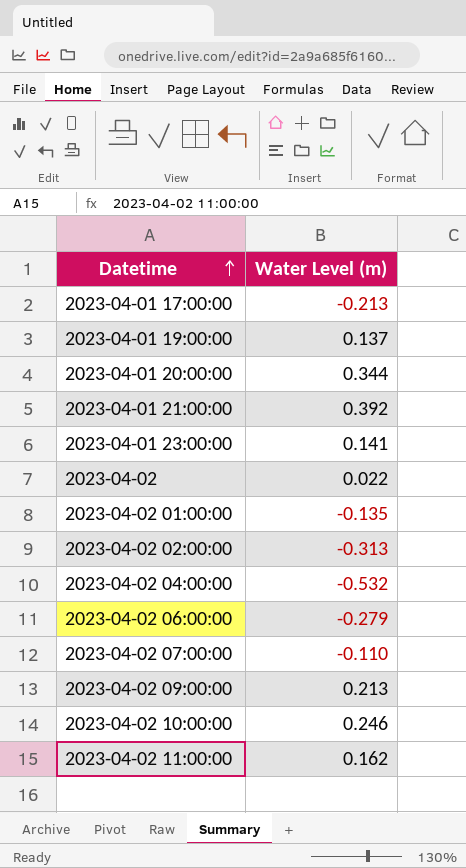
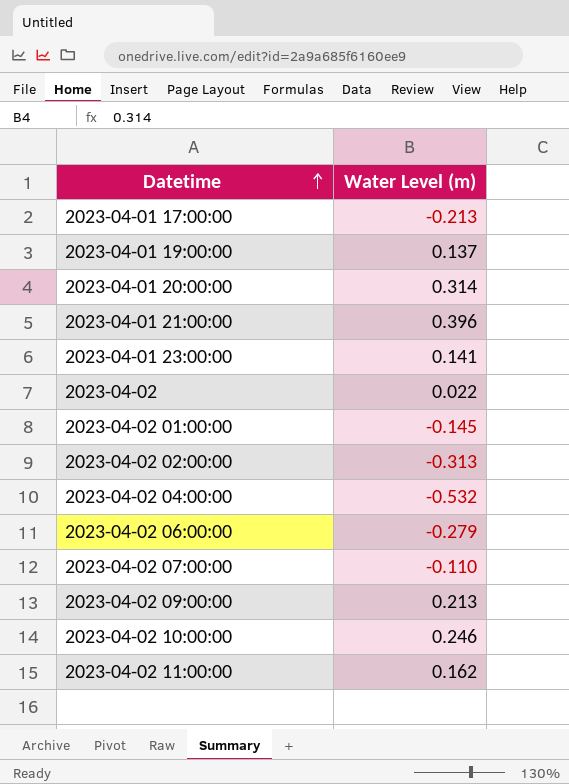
2023-04-01 20:00:00 | Water Level (m): 0.344 -> 0.314
2023-04-01 21:00:00 | Water Level (m): 0.392 -> 0.396
2023-04-02 01:00:00 | Water Level (m): -0.135 -> -0.145

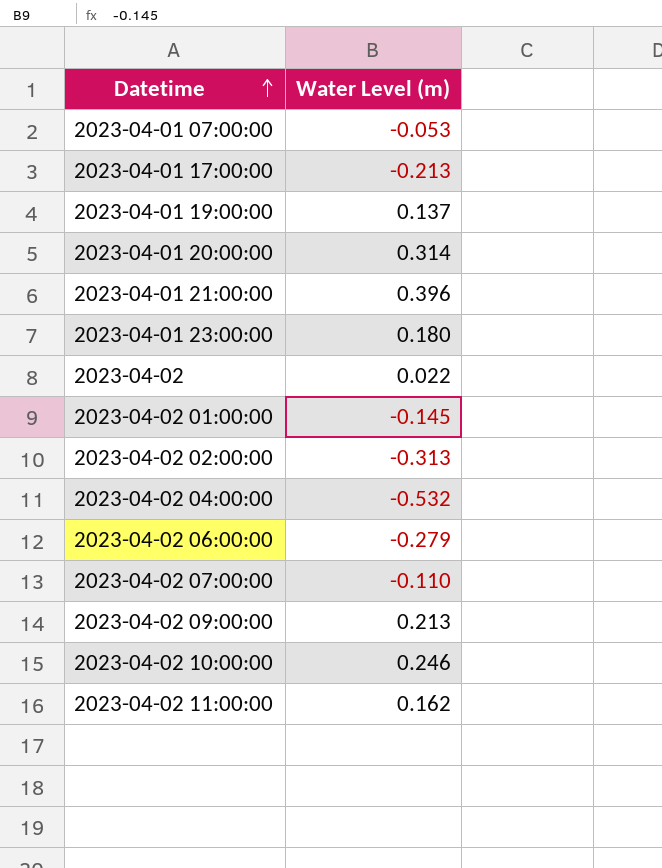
row 2023-04-01 07:00:00: none -> -0.053
2023-04-01 23:00:00 | Water Level (m): 0.141 -> 0.180

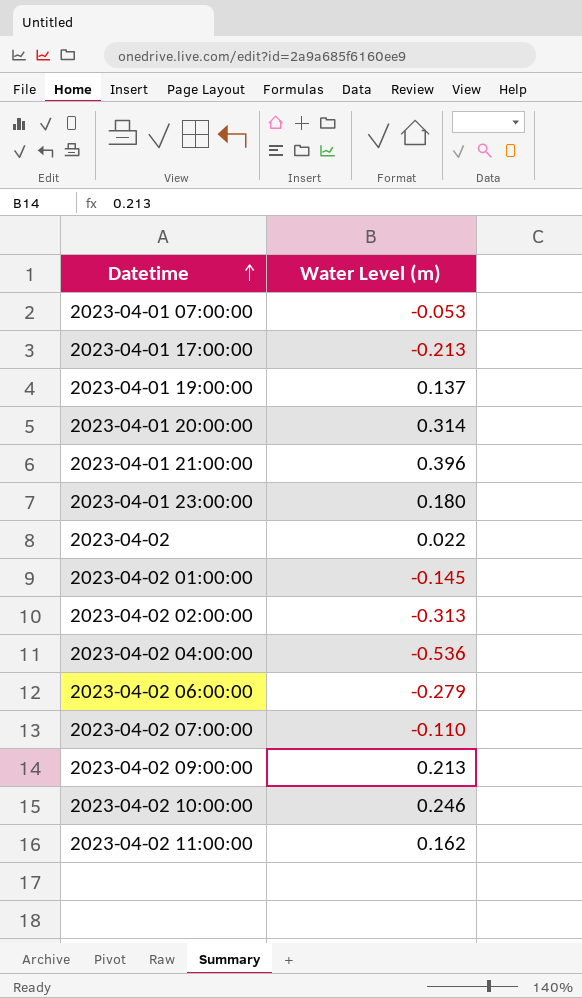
2023-04-02 04:00:00 | Water Level (m): -0.532 -> -0.536

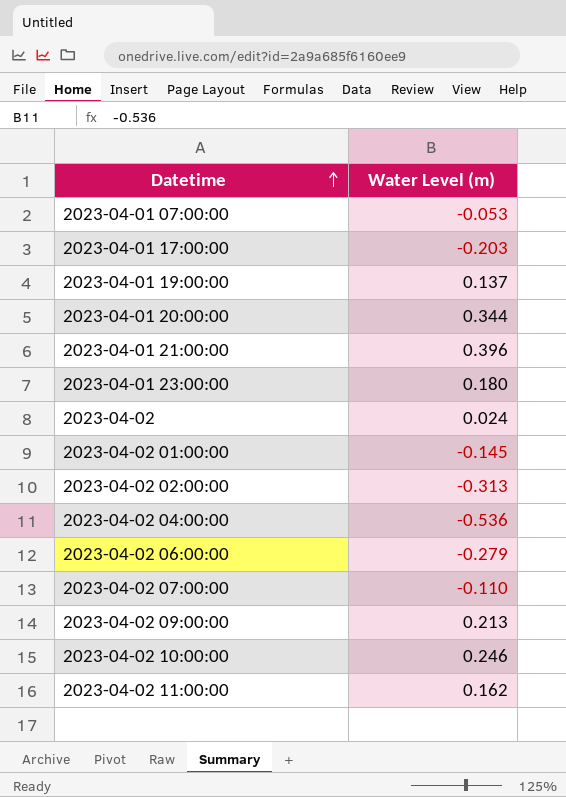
2023-04-01 17:00:00 | Water Level (m): -0.213 -> -0.203
2023-04-01 20:00:00 | Water Level (m): 0.314 -> 0.344
2023-04-02 | Water Level (m): 0.022 -> 0.024

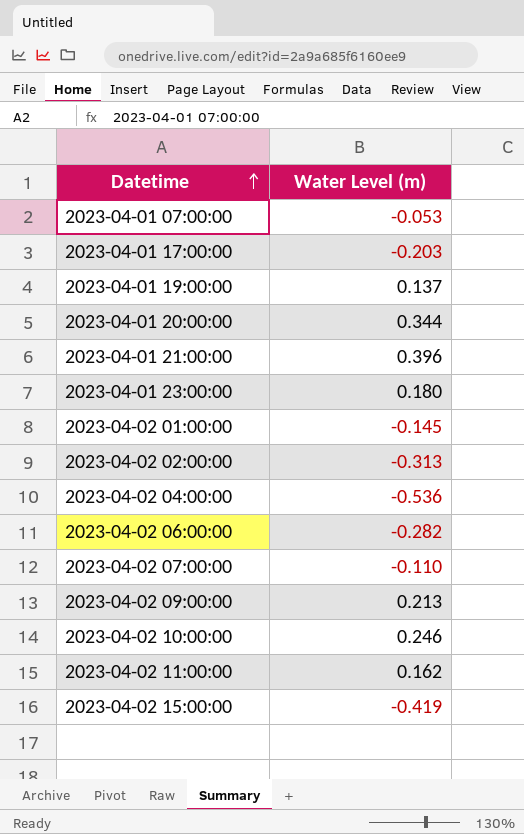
row 2023-04-02: 0.024 -> none
2023-04-02 06:00:00 | Water Level (m): -0.279 -> -0.282
row 2023-04-02 15:00:00: none -> -0.419

